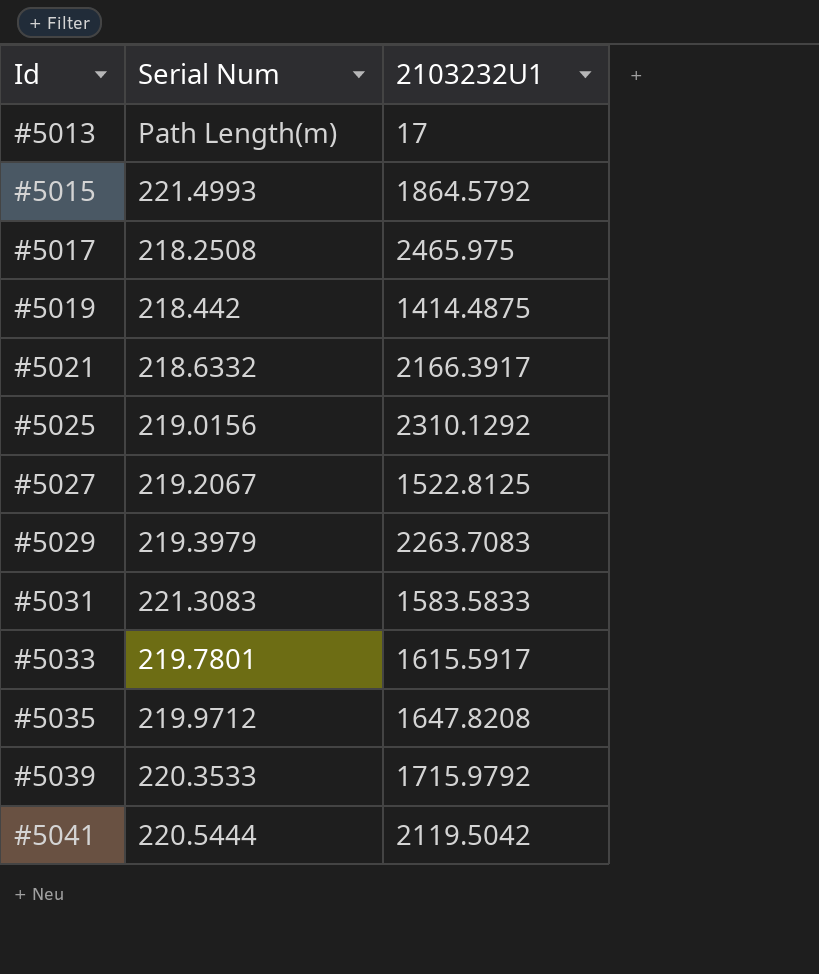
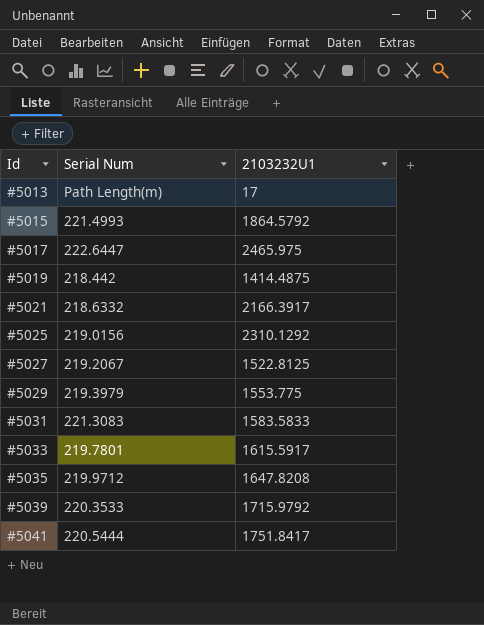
#5017 | Serial Num: 218.2508 -> 222.6447
#5029 | 2103232U1: 2263.7083 -> 1553.775
#5041 | 2103232U1: 2119.5042 -> 1751.8417

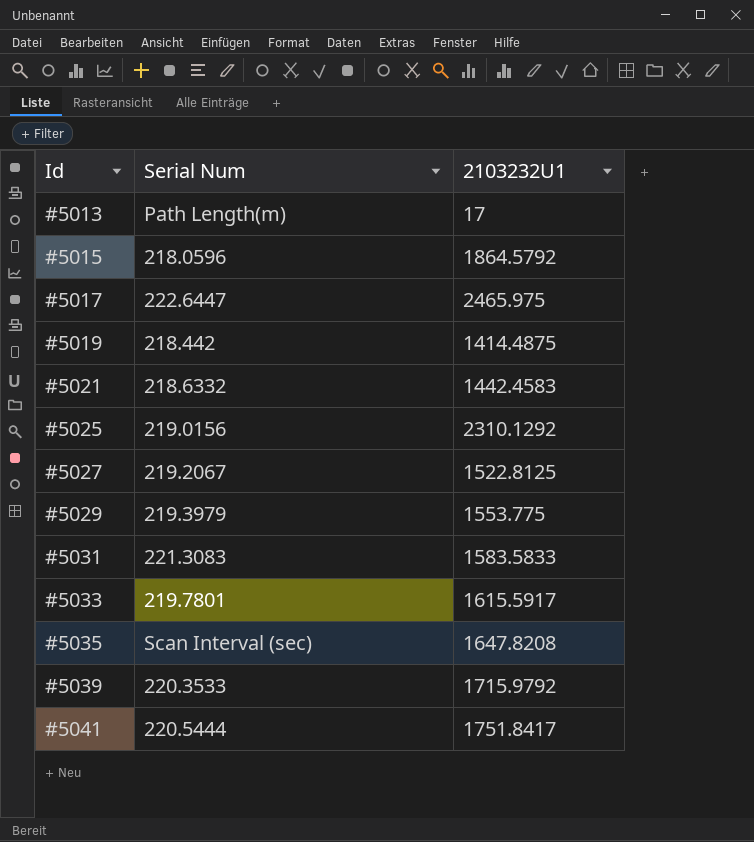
#5015 | Serial Num: 221.4993 -> 218.0596
#5021 | 2103232U1: 2166.3917 -> 1442.4583
#5035 | Serial Num: 219.9712 -> Scan Interval (sec)

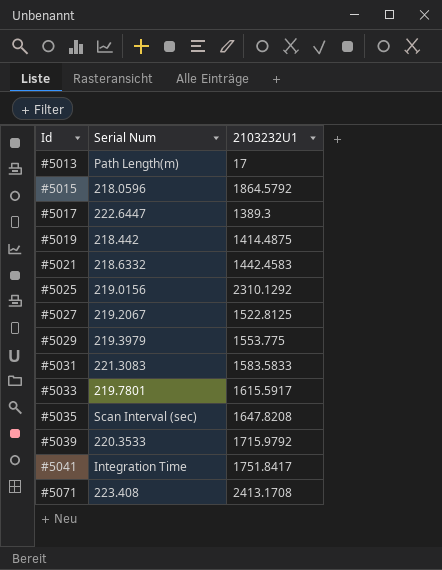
#5017 | 2103232U1: 2465.975 -> 1389.3
#5041 | Serial Num: 220.5444 -> Integration Time
row #5071: none -> 223.408 | 2413.1708

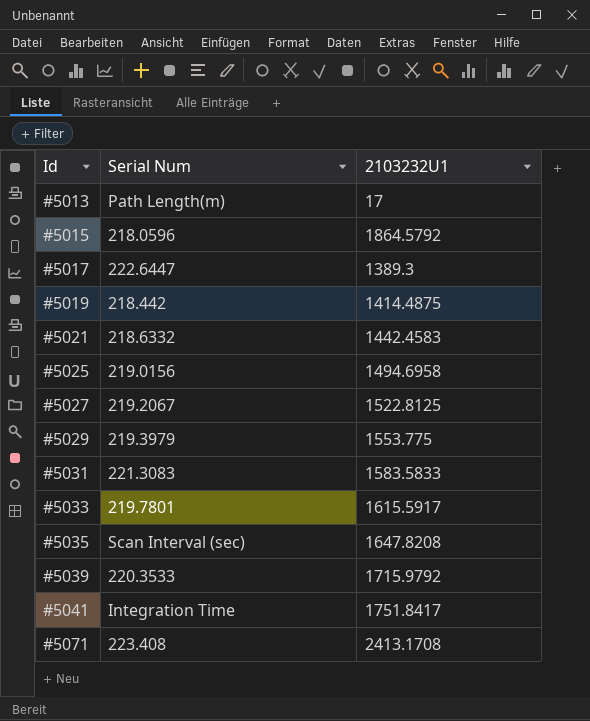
#5025 | 2103232U1: 2310.1292 -> 1494.6958

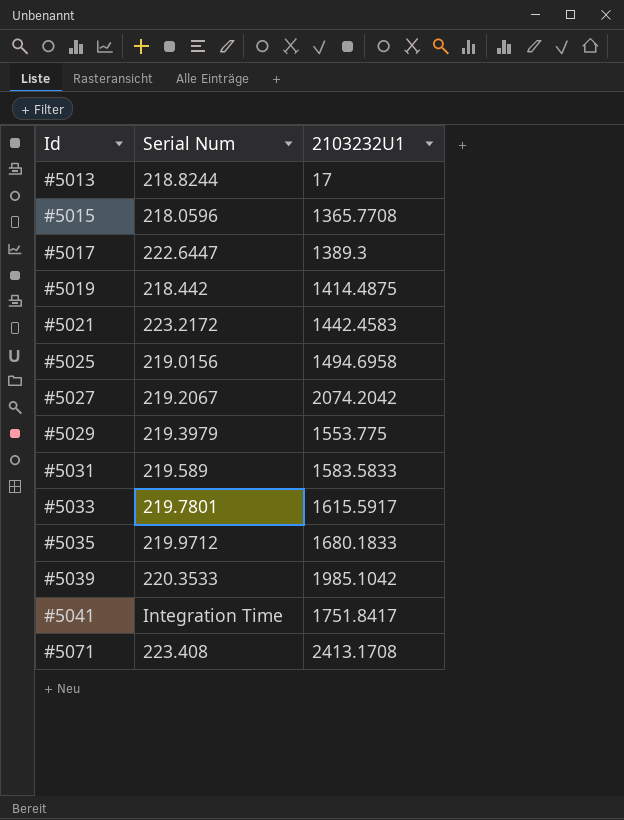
#5013 | Serial Num: Path Length(m) -> 218.8244
#5015 | 2103232U1: 1864.5792 -> 1365.7708
#5021 | Serial Num: 218.6332 -> 223.2172
#5027 | 2103232U1: 1522.8125 -> 2074.2042
#5031 | Serial Num: 221.3083 -> 219.589
#5035 | Serial Num: Scan Interval (sec) -> 219.9712
#5035 | 2103232U1: 1647.8208 -> 1680.1833
#5039 | 2103232U1: 1715.9792 -> 1985.1042

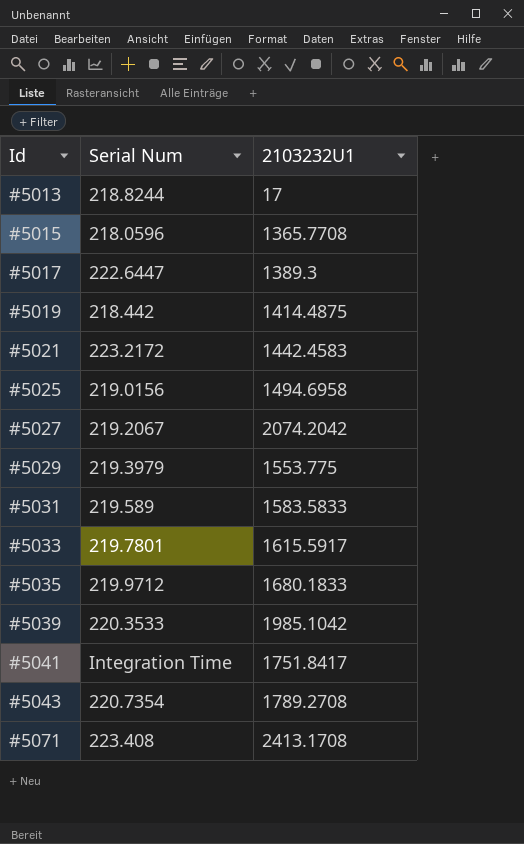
row #5043: none -> 220.7354 | 1789.2708

